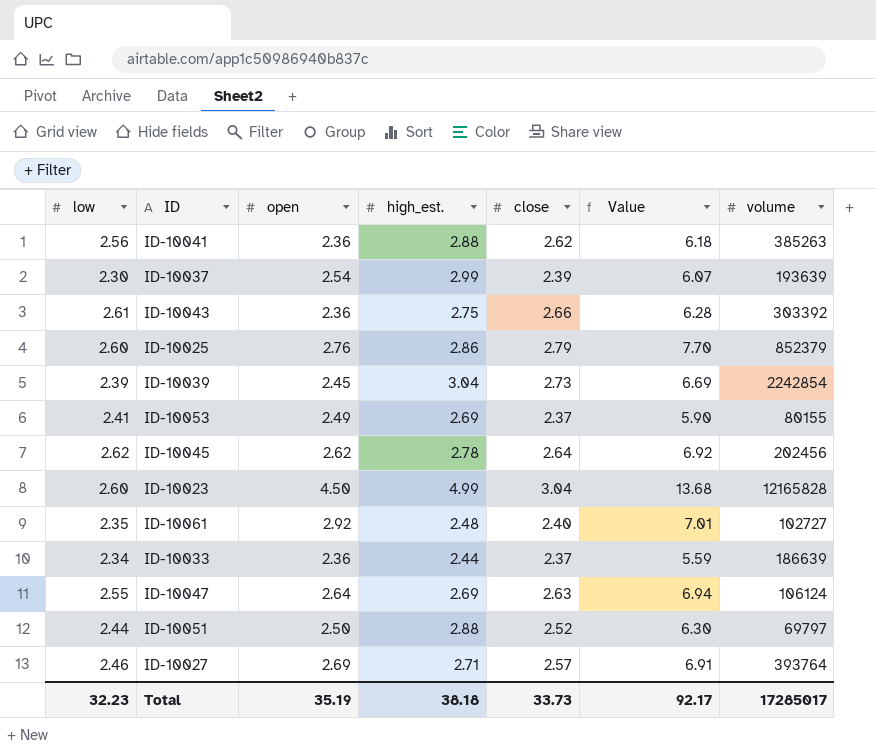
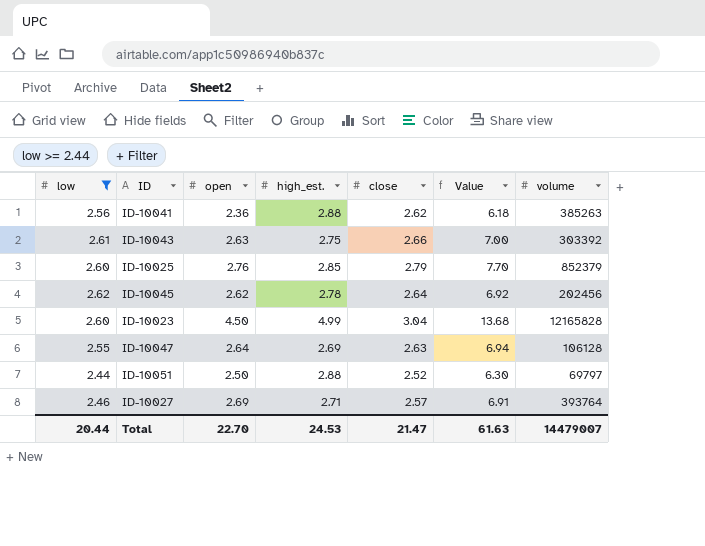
filter: none -> low >= 2.44
ID-10043 | open: 2.36 -> 2.63
ID-10043 | Value: 6.28 -> 7.00
ID-10025 | high_est.: 2.86 -> 2.85
ID-10047 | volume: 106124 -> 106128
Total | low: 32.23 -> 20.44
Total | open: 35.19 -> 22.70
Total | high_est.: 38.18 -> 24.53
Total | close: 33.73 -> 21.47
Total | Value: 92.17 -> 61.63
Total | volume: 17285017 -> 14479007

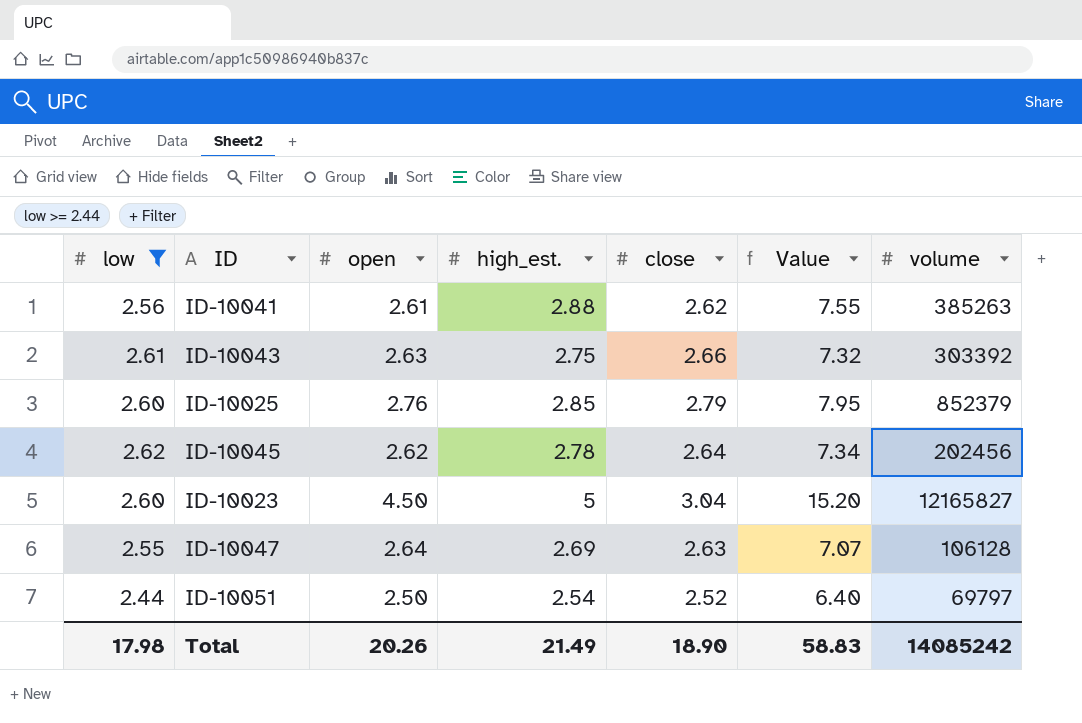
column Value | formula: [open] * [close] -> [high_est.] * [close]
row ID-10027: 2.46 | 2.69 | 2.71 | 2.57 | 6.91 | 393764 -> none
ID-10041 | open: 2.36 -> 2.61
ID-10023 | high_est.: 4.99 -> 5
ID-10023 | volume: 12165828 -> 12165827
ID-10051 | high_est.: 2.88 -> 2.54
Total | low: 20.44 -> 17.98
Total | open: 22.70 -> 20.26
Total | high_est.: 24.53 -> 21.49
Total | close: 21.47 -> 18.90
Total | Value: 61.63 -> 58.83
Total | volume: 14479007 -> 14085242

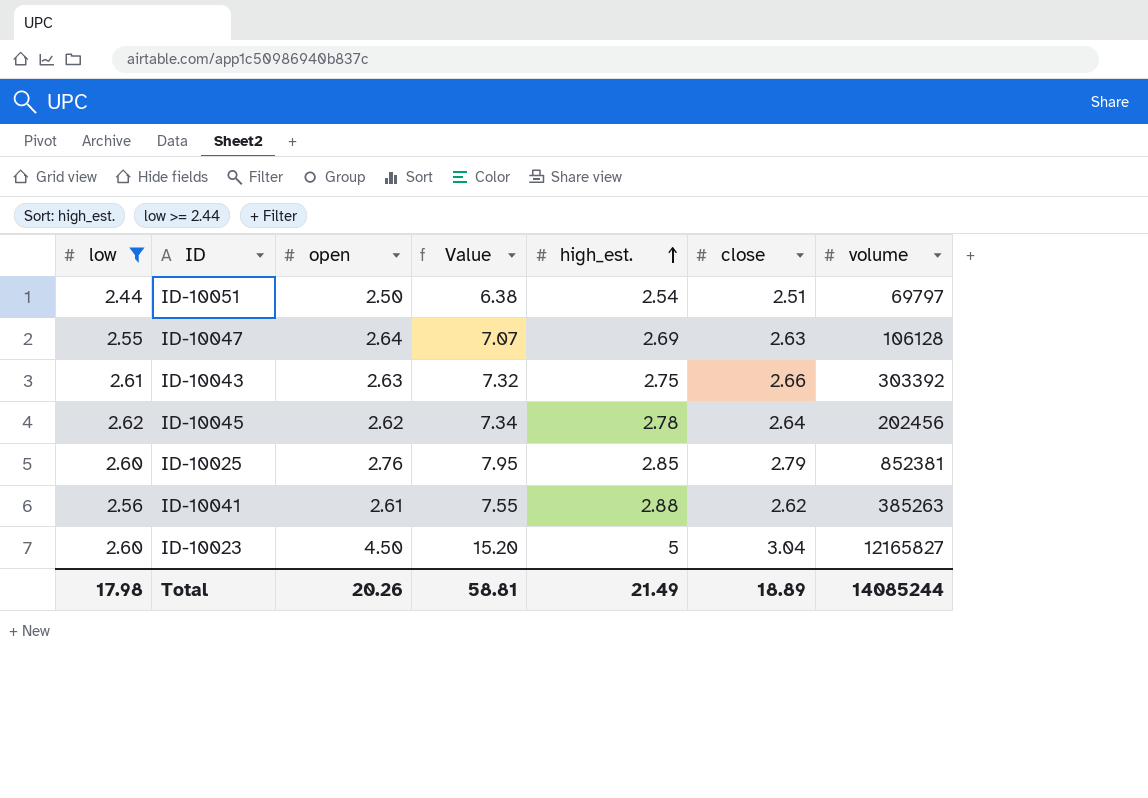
row order: none -> high_est. ascending
column Value | position: 6 -> 4
ID-10051 | Value: 6.40 -> 6.38
ID-10051 | close: 2.52 -> 2.51
ID-10025 | volume: 852379 -> 852381
Total | Value: 58.83 -> 58.81
Total | close: 18.90 -> 18.89
Total | volume: 14085242 -> 14085244

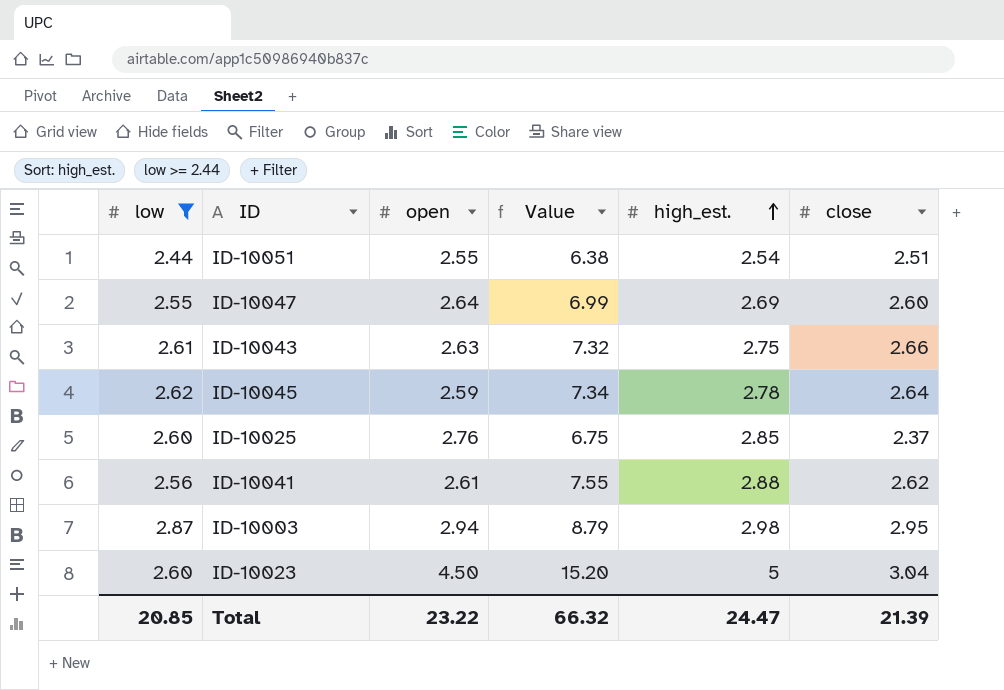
column volume | position: 7 -> none
ID-10051 | open: 2.50 -> 2.55
ID-10047 | Value: 7.07 -> 6.99
ID-10047 | close: 2.63 -> 2.60
ID-10045 | open: 2.62 -> 2.59
ID-10025 | Value: 7.95 -> 6.75
ID-10025 | close: 2.79 -> 2.37
row ID-10003: none -> 2.87 | 2.94 | 8.79 | 2.98 | 2.95
Total | low: 17.98 -> 20.85
Total | open: 20.26 -> 23.22
Total | Value: 58.81 -> 66.32
Total | high_est.: 21.49 -> 24.47
Total | close: 18.89 -> 21.39

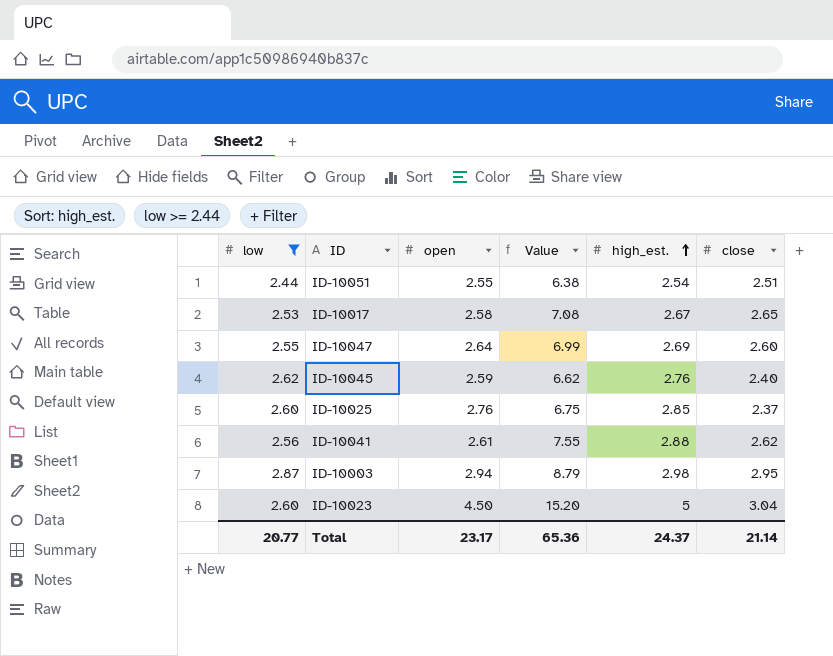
row ID-10043: 2.61 | 2.63 | 7.32 | 2.75 | 2.66 -> none
row ID-10017: none -> 2.53 | 2.58 | 7.08 | 2.67 | 2.65
ID-10045 | Value: 7.34 -> 6.62
ID-10045 | high_est.: 2.78 -> 2.76
ID-10045 | close: 2.64 -> 2.40
Total | low: 20.85 -> 20.77
Total | open: 23.22 -> 23.17
Total | Value: 66.32 -> 65.36
Total | high_est.: 24.47 -> 24.37
Total | close: 21.39 -> 21.14

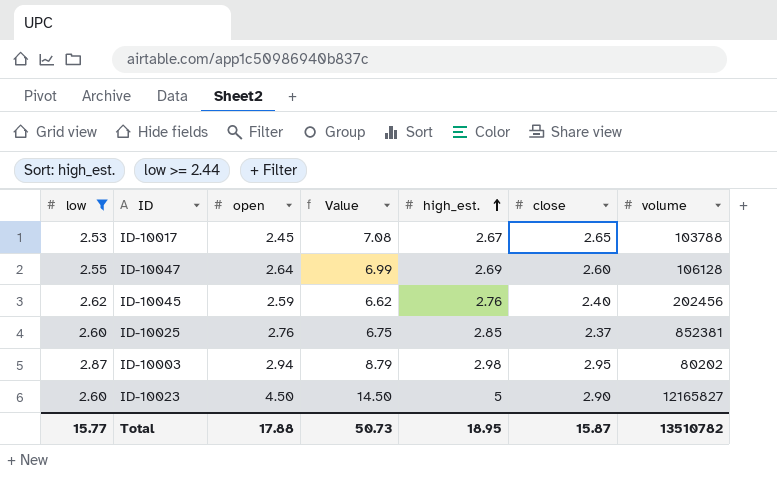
column volume | position: none -> 7
row ID-10051: 2.44 | 2.55 | 6.38 | 2.54 | 2.51 -> none
row ID-10041: 2.56 | 2.61 | 7.55 | 2.88 | 2.62 -> none
ID-10017 | open: 2.58 -> 2.45
ID-10023 | Value: 15.20 -> 14.50
ID-10023 | close: 3.04 -> 2.90
Total | low: 20.77 -> 15.77
Total | open: 23.17 -> 17.88
Total | Value: 65.36 -> 50.73
Total | high_est.: 24.37 -> 18.95
Total | close: 21.14 -> 15.87

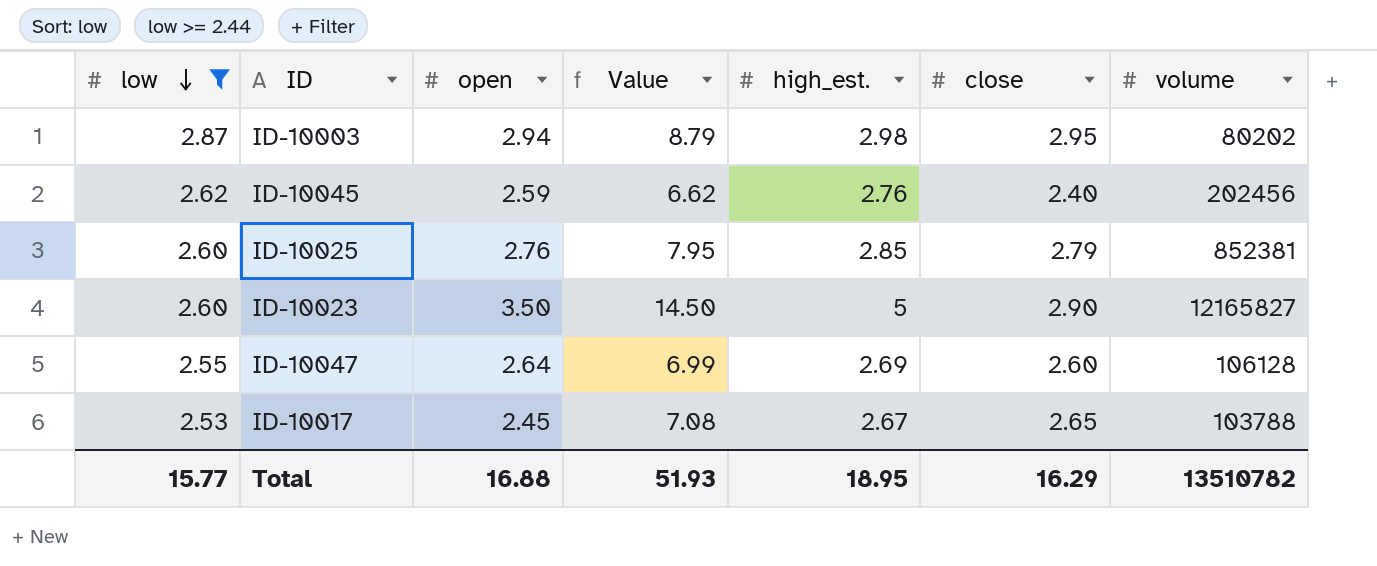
row order: high_est. ascending -> low descending
ID-10025 | Value: 6.75 -> 7.95
ID-10025 | close: 2.37 -> 2.79
ID-10023 | open: 4.50 -> 3.50
Total | open: 17.88 -> 16.88
Total | Value: 50.73 -> 51.93
Total | close: 15.87 -> 16.29

